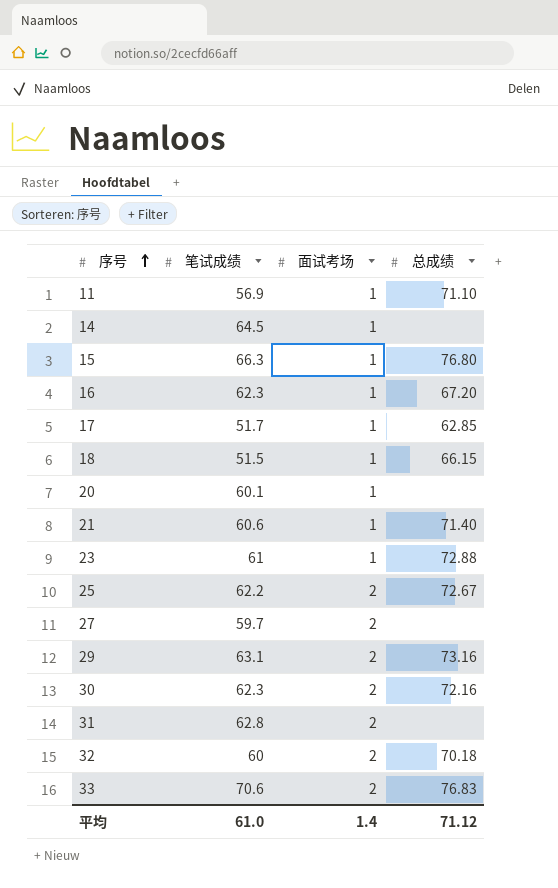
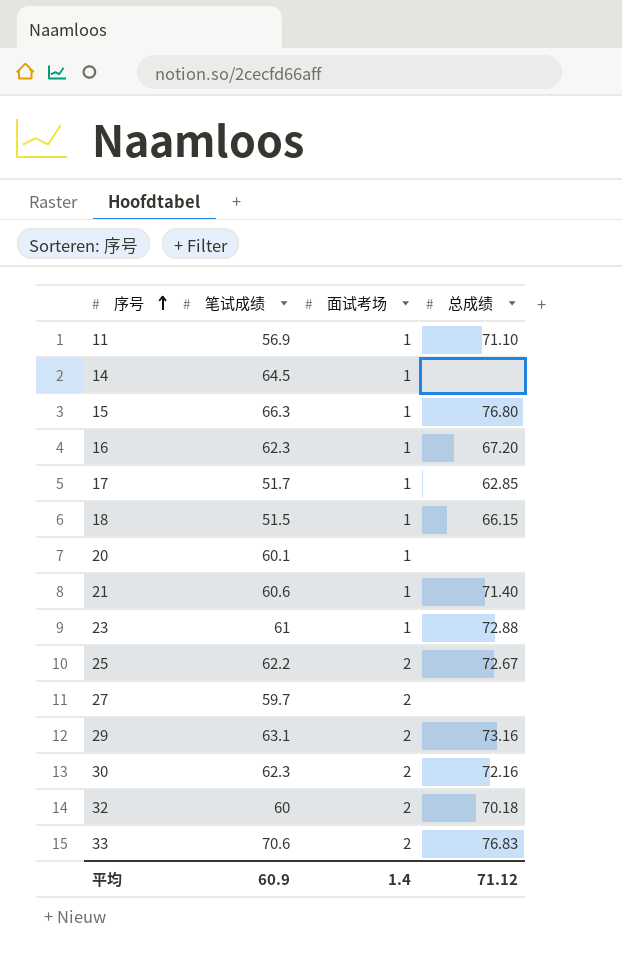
row 31: 62.8 | 2 | none -> none
平均 | 笔试成绩: 61.0 -> 60.9

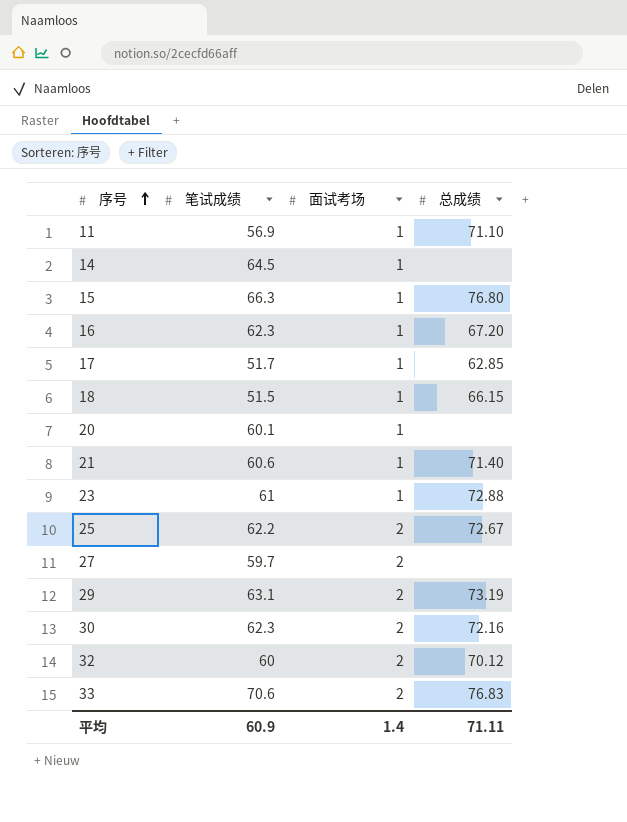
29 | 总成绩: 73.16 -> 73.19
32 | 总成绩: 70.18 -> 70.12
平均 | 总成绩: 71.12 -> 71.11

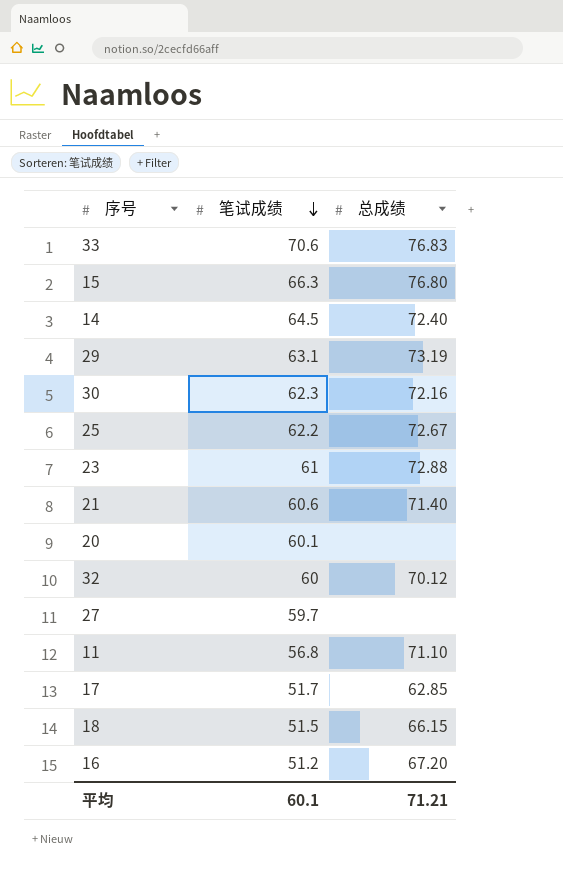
row order: 序号 ascending -> 笔试成绩 descending
column 面试考场 | position: 3 -> none
14 | 总成绩: none -> 72.40
11 | 笔试成绩: 56.9 -> 56.8
16 | 笔试成绩: 62.3 -> 51.2
平均 | 笔试成绩: 60.9 -> 60.1
平均 | 总成绩: 71.11 -> 71.21

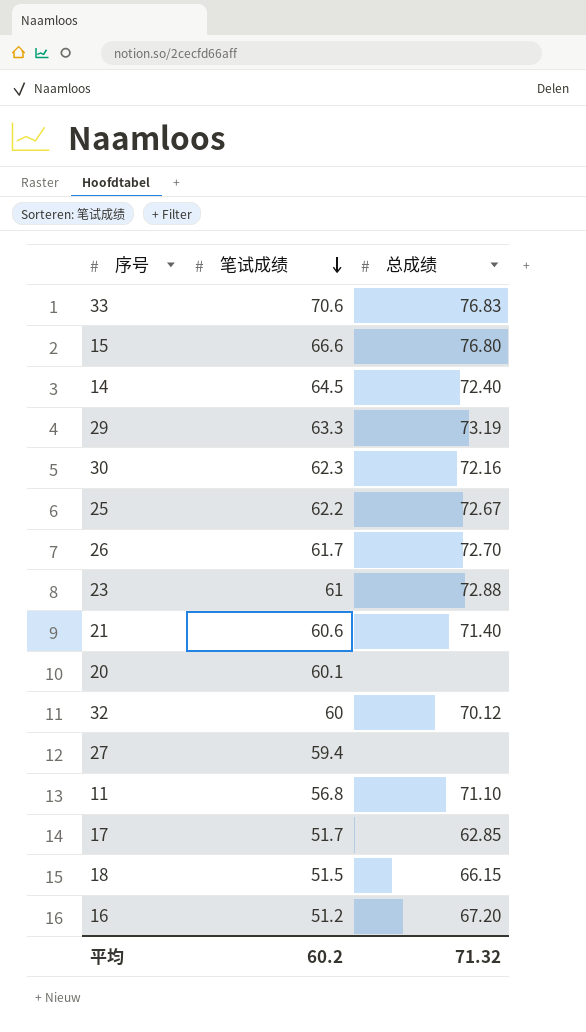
15 | 笔试成绩: 66.3 -> 66.6
29 | 笔试成绩: 63.1 -> 63.3
row 26: none -> 61.7 | 72.70
27 | 笔试成绩: 59.7 -> 59.4
平均 | 笔试成绩: 60.1 -> 60.2
平均 | 总成绩: 71.21 -> 71.32

